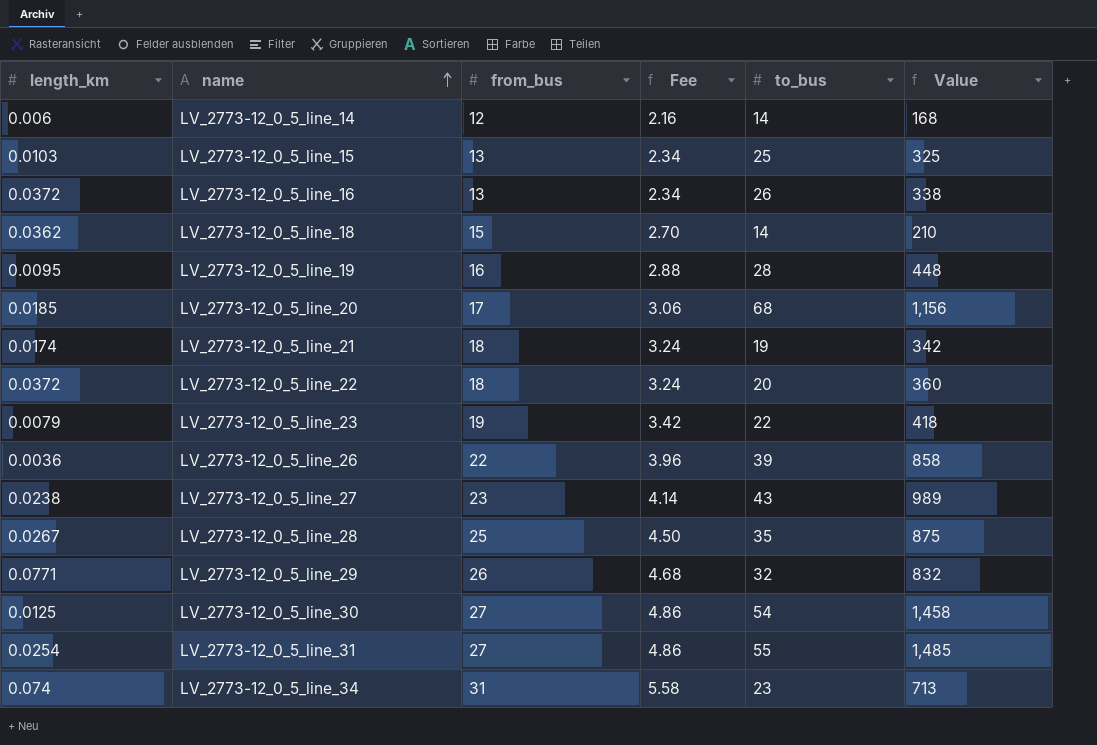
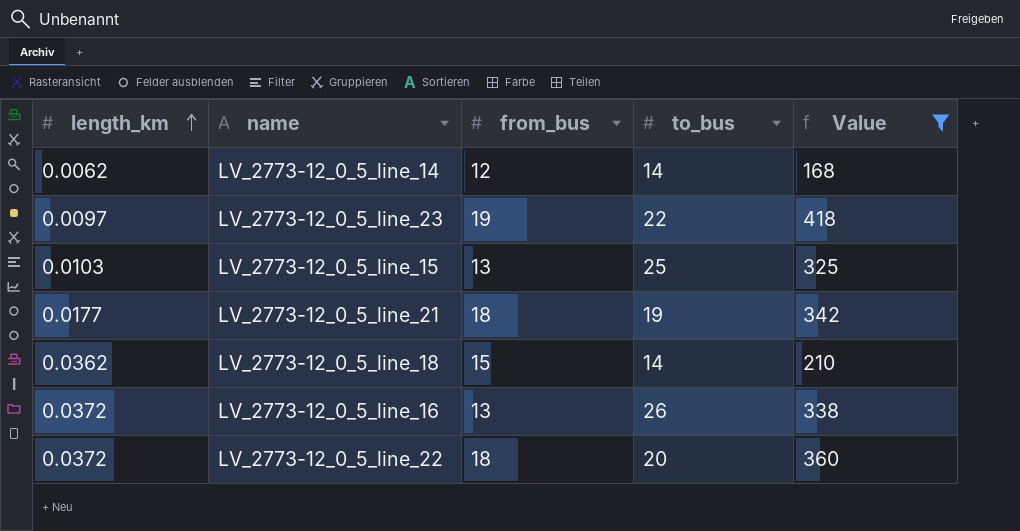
filter: none -> Value <= 418
row order: name ascending -> length_km ascending
column Fee | formula: [from_bus] * 0.18 -> none
LV_2773-12_0_5_line_14 | length_km: 0.006 -> 0.0062
LV_2773-12_0_5_line_23 | length_km: 0.0079 -> 0.0097
LV_2773-12_0_5_line_21 | length_km: 0.0174 -> 0.0177

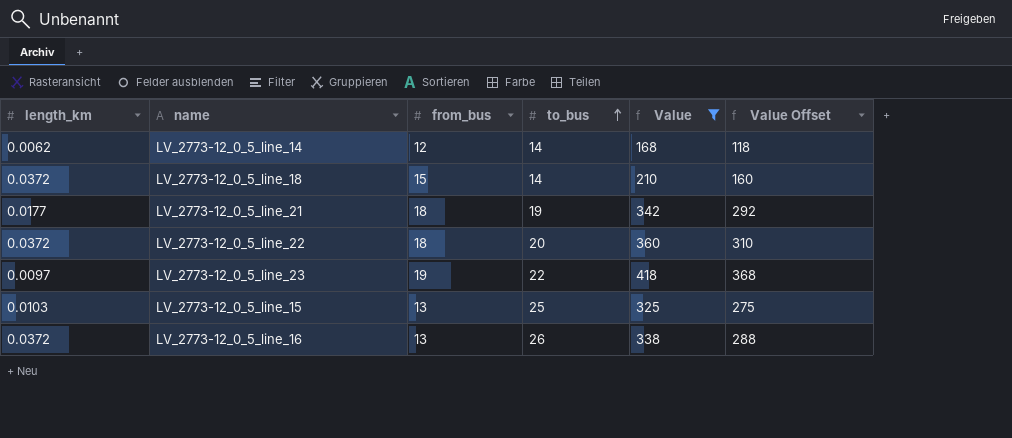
row order: length_km ascending -> to_bus ascending
column Value Offset | formula: none -> [Value] - 50
LV_2773-12_0_5_line_18 | length_km: 0.0362 -> 0.0372

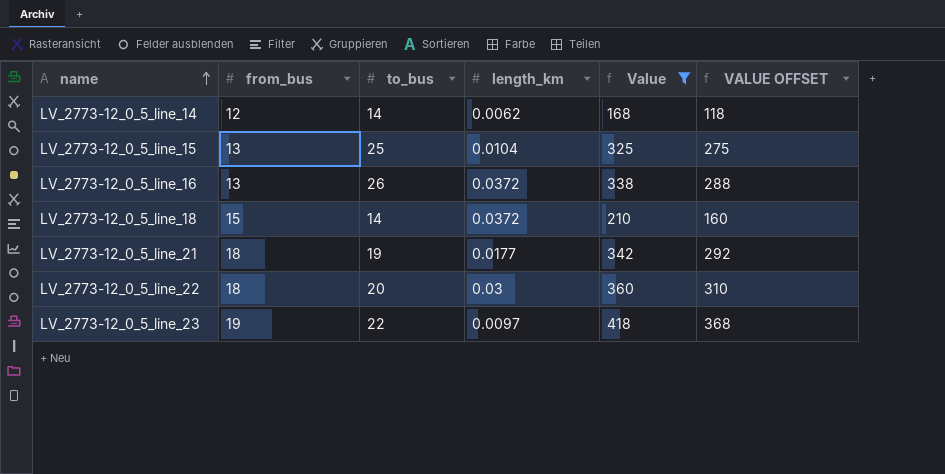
row order: to_bus ascending -> name ascending
column length_km | position: 1 -> 4
column name: Value Offset -> VALUE OFFSET
LV_2773-12_0_5_line_15 | length_km: 0.0103 -> 0.0104
LV_2773-12_0_5_line_22 | length_km: 0.0372 -> 0.03

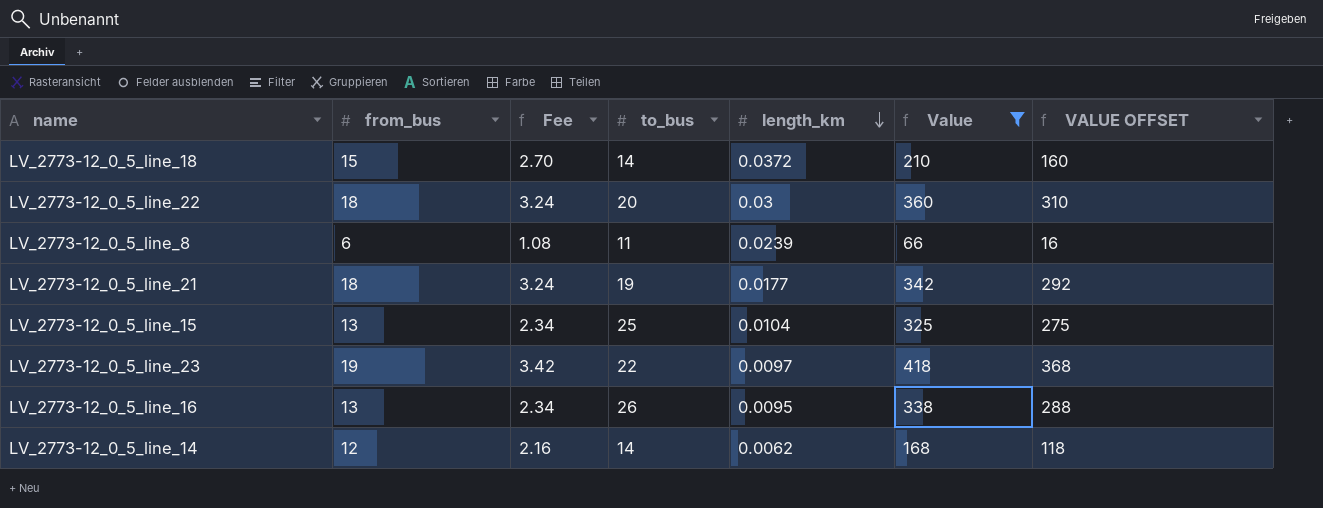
row order: name ascending -> length_km descending
column Fee | formula: none -> [from_bus] * 0.18
row LV_2773-12_0_5_line_8: none -> 6 | 1.08 | 11 | 0.0239 | 66 | 16
LV_2773-12_0_5_line_16 | length_km: 0.0372 -> 0.0095

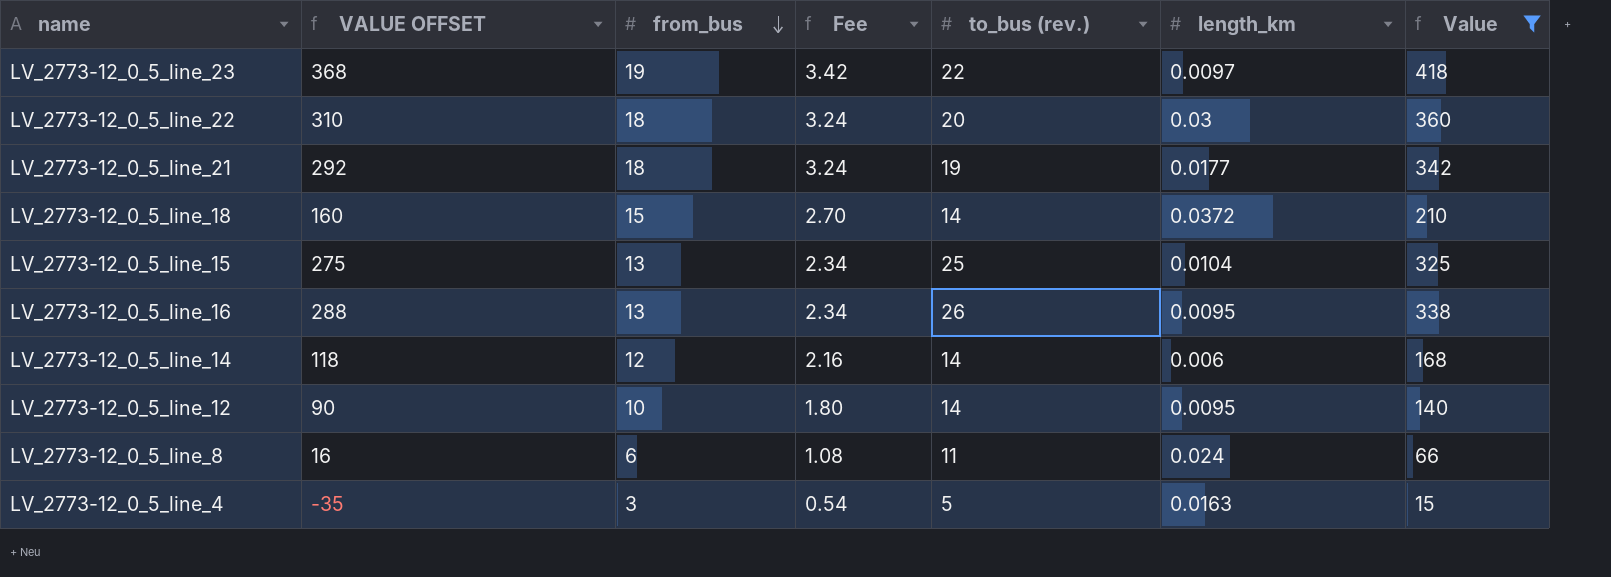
row order: length_km descending -> from_bus descending
column VALUE OFFSET | position: 7 -> 2
column name: to_bus -> to_bus (rev.)
LV_2773-12_0_5_line_14 | length_km: 0.0062 -> 0.006
row LV_2773-12_0_5_line_12: none -> 90 | 10 | 1.80 | 14 | 0.0095 | 140
LV_2773-12_0_5_line_8 | length_km: 0.0239 -> 0.024
row LV_2773-12_0_5_line_4: none -> -35 | 3 | 0.54 | 5 | 0.0163 | 15

